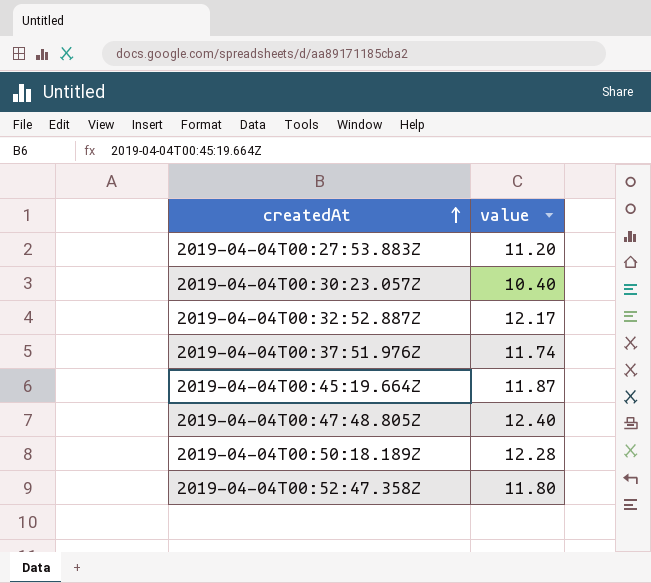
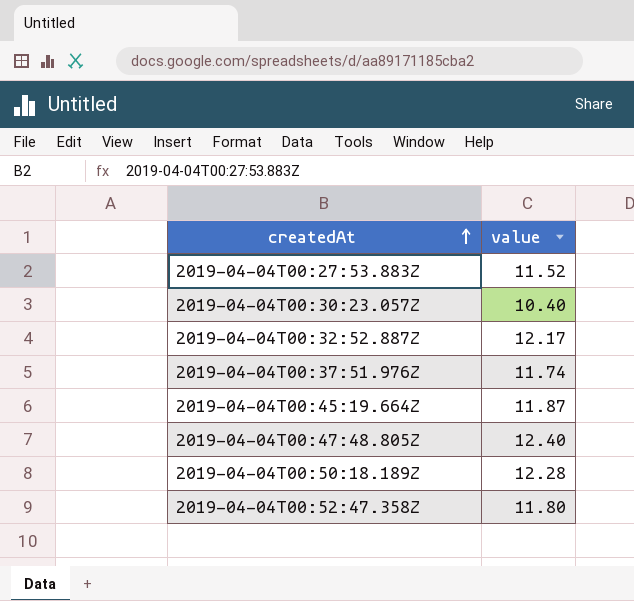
2019-04-04T00:27:53.883Z | value: 11.20 -> 11.52

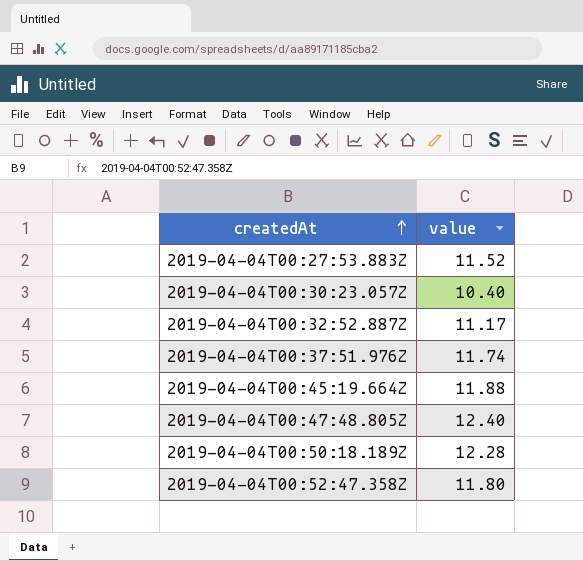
2019-04-04T00:32:52.887Z | value: 12.17 -> 11.17
2019-04-04T00:45:19.664Z | value: 11.87 -> 11.88

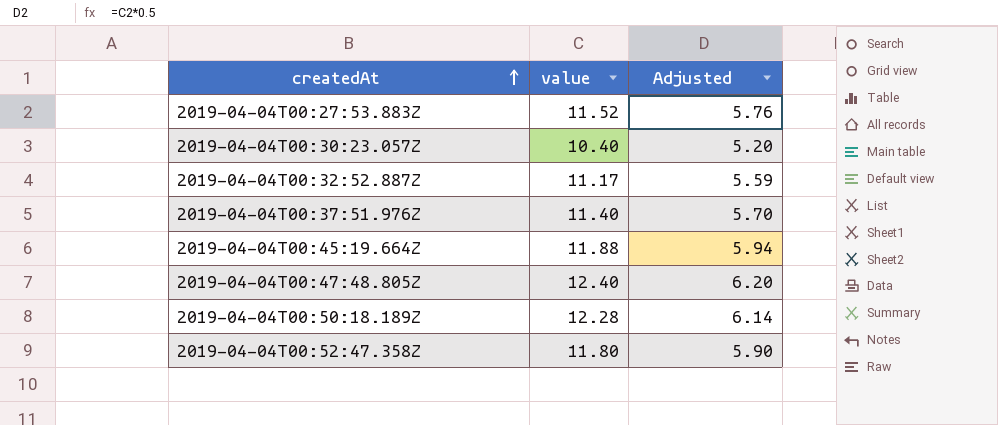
column Adjusted | formula: none -> [value] * 0.5
2019-04-04T00:37:51.976Z | value: 11.74 -> 11.40

